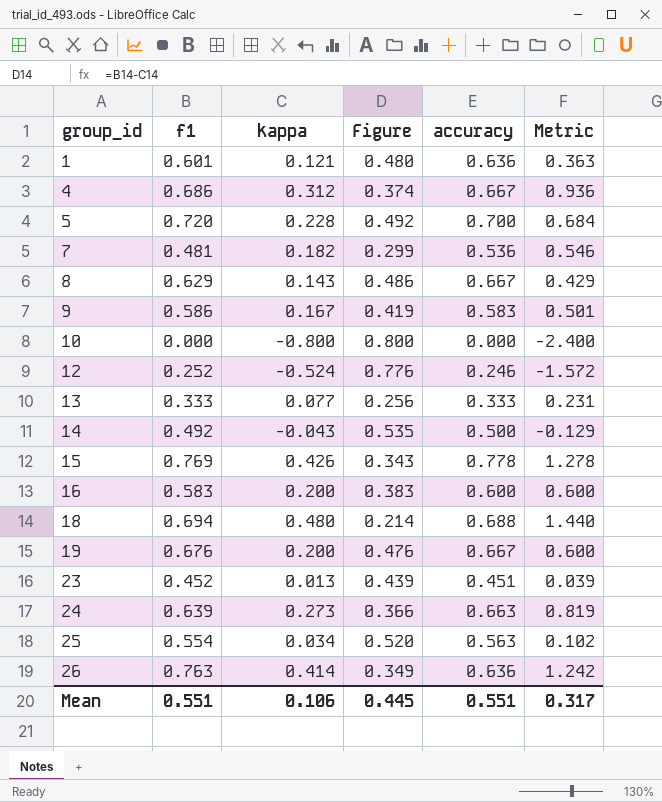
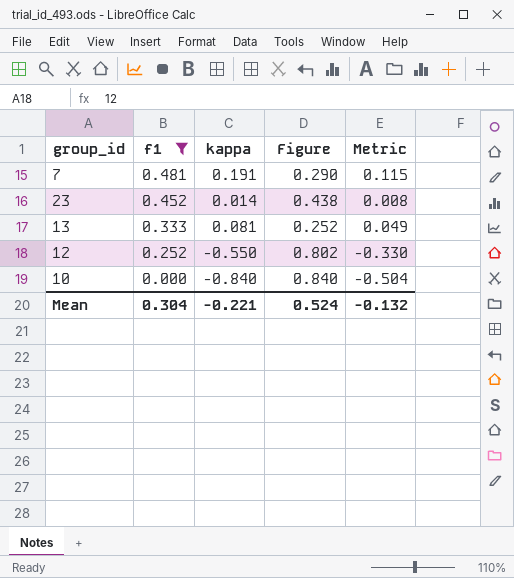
filter: none -> f1 <= 0.481
row order: group_id ascending -> f1 descending
column accuracy | position: 5 -> none
column Metric | formula: [kappa] * 3 -> [kappa] * 0.6
7 | kappa: 0.182 -> 0.191
7 | Figure: 0.299 -> 0.290
23 | kappa: 0.013 -> 0.014
23 | Figure: 0.439 -> 0.438
13 | kappa: 0.077 -> 0.081
13 | Figure: 0.256 -> 0.252
12 | kappa: -0.524 -> -0.550
12 | Figure: 0.776 -> 0.802
10 | kappa: -0.800 -> -0.840
10 | Figure: 0.800 -> 0.840
Mean | f1: 0.551 -> 0.304
Mean | kappa: 0.106 -> -0.221
Mean | Figure: 0.445 -> 0.524
Mean | Metric: 0.317 -> -0.132

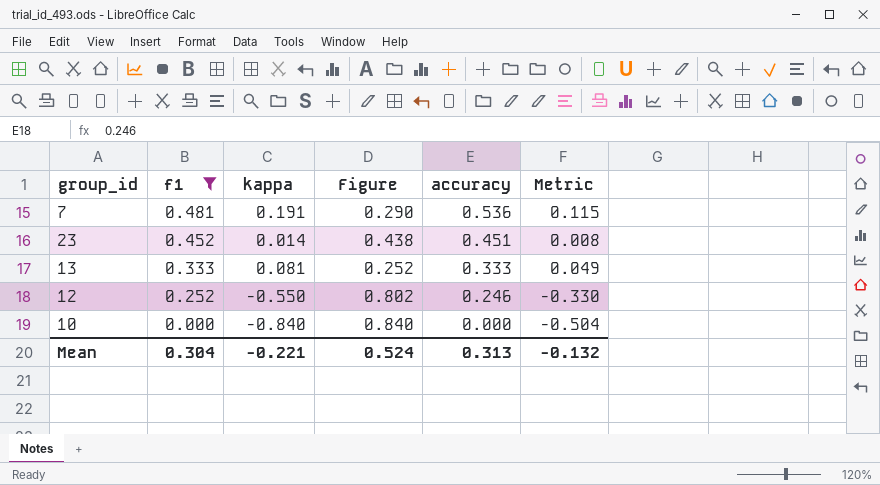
column accuracy | position: none -> 5

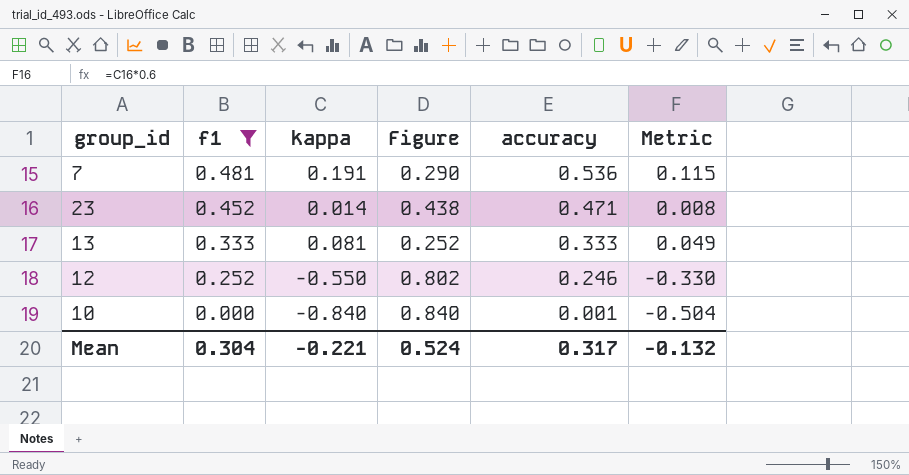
23 | accuracy: 0.451 -> 0.471
10 | accuracy: 0.000 -> 0.001
Mean | accuracy: 0.313 -> 0.317

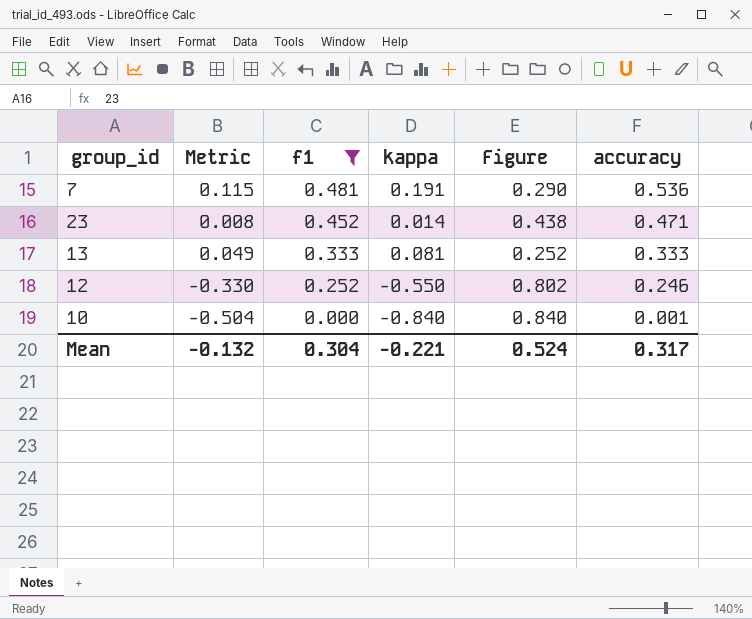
column Metric | position: 6 -> 2

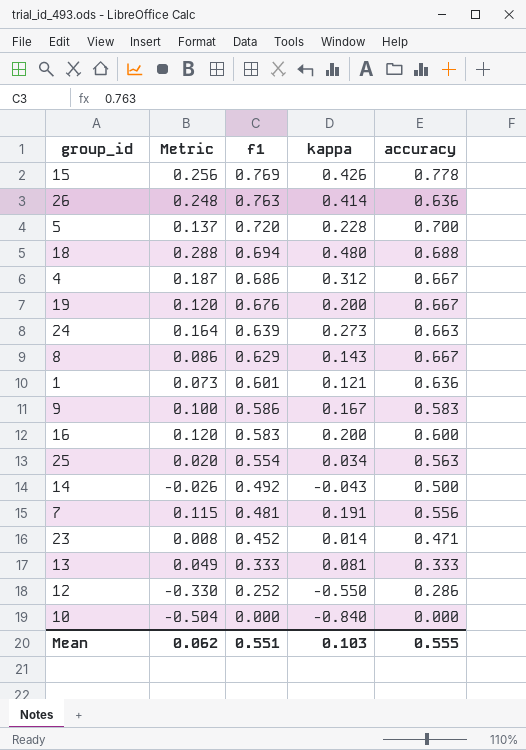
filter: f1 <= 0.481 -> none
column Figure | formula: [f1] - [kappa] -> none
7 | accuracy: 0.536 -> 0.556
12 | accuracy: 0.246 -> 0.286
10 | accuracy: 0.001 -> 0.000
Mean | Metric: -0.132 -> 0.062
Mean | f1: 0.304 -> 0.551
Mean | kappa: -0.221 -> 0.103
Mean | accuracy: 0.317 -> 0.555

